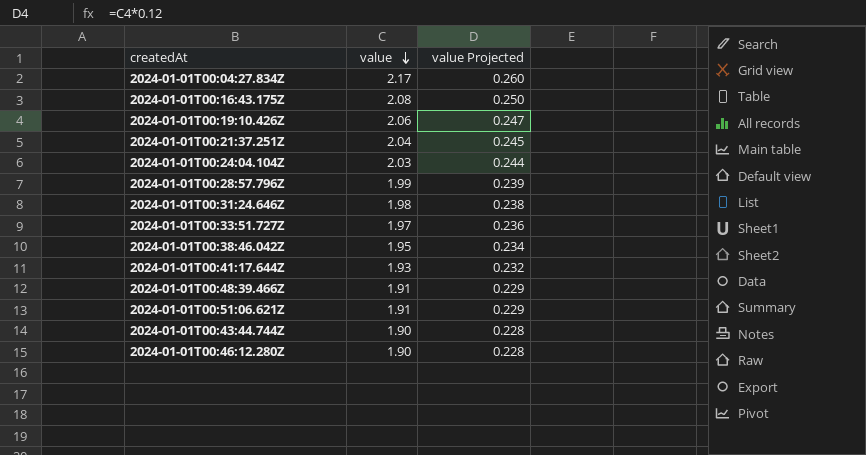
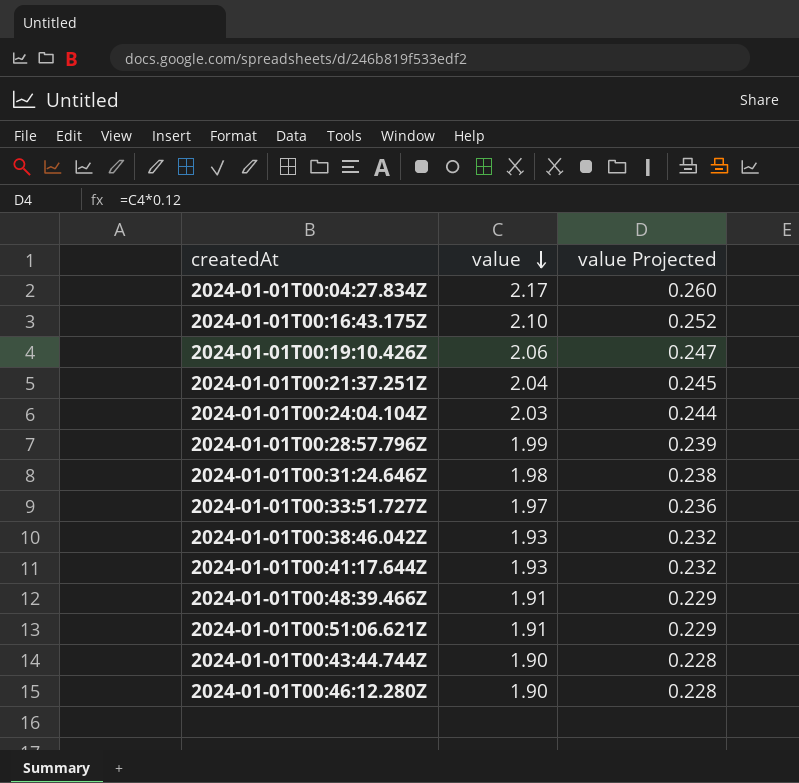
2024-01-01T00:16:43.175Z | value: 2.08 -> 2.10
2024-01-01T00:16:43.175Z | value Projected: 0.250 -> 0.252
2024-01-01T00:38:46.042Z | value: 1.95 -> 1.93
2024-01-01T00:38:46.042Z | value Projected: 0.234 -> 0.232

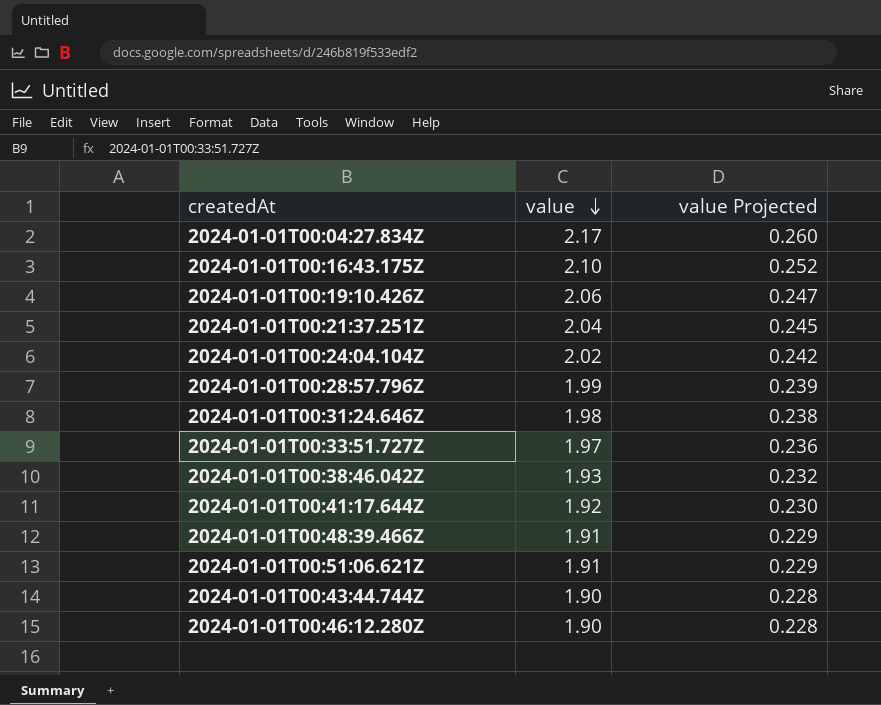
2024-01-01T00:24:04.104Z | value: 2.03 -> 2.02
2024-01-01T00:24:04.104Z | value Projected: 0.244 -> 0.242
2024-01-01T00:41:17.644Z | value: 1.93 -> 1.92
2024-01-01T00:41:17.644Z | value Projected: 0.232 -> 0.230

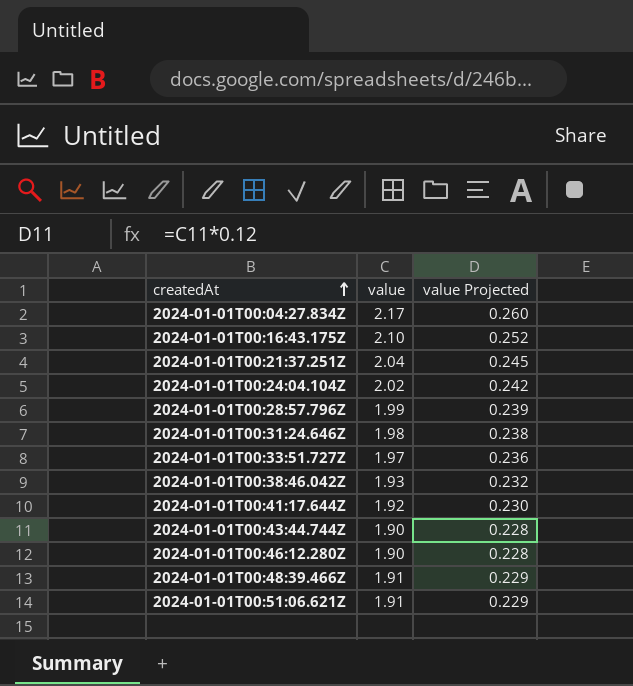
row order: value descending -> createdAt ascending
row 2024-01-01T00:19:10.426Z: 2.06 | 0.247 -> none

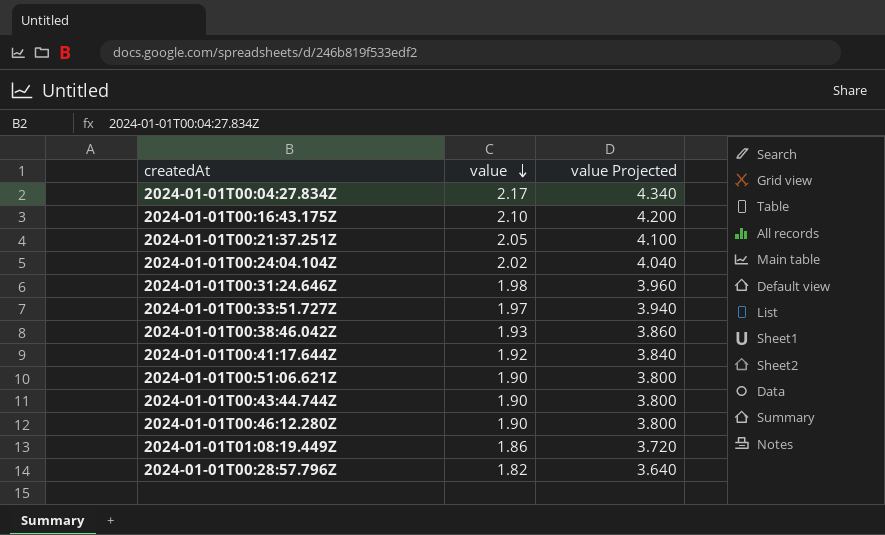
row order: createdAt ascending -> value descending
column value Projected | formula: [value] * 0.12 -> [value] * 2
row 2024-01-01T00:48:39.466Z: 1.91 | 0.229 -> none
2024-01-01T00:21:37.251Z | value: 2.04 -> 2.05
2024-01-01T00:51:06.621Z | value: 1.91 -> 1.90
row 2024-01-01T01:08:19.449Z: none -> 1.86 | 3.720
2024-01-01T00:28:57.796Z | value: 1.99 -> 1.82

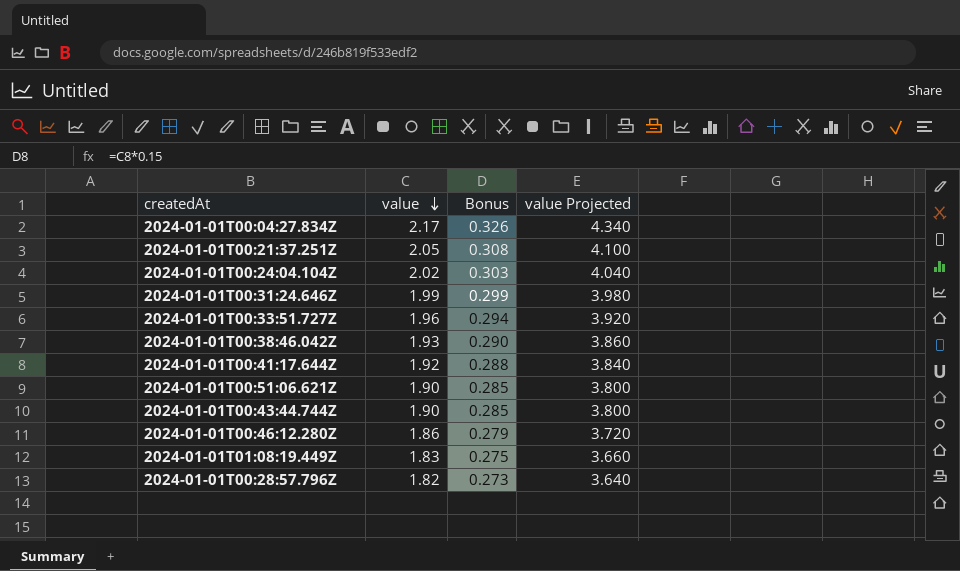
column Bonus | formula: none -> [value] * 0.15
row 2024-01-01T00:16:43.175Z: 2.10 | 4.200 -> none
2024-01-01T00:31:24.646Z | value: 1.98 -> 1.99
2024-01-01T00:31:24.646Z | value Projected: 3.960 -> 3.980
2024-01-01T00:33:51.727Z | value: 1.97 -> 1.96
2024-01-01T00:33:51.727Z | value Projected: 3.940 -> 3.920
2024-01-01T00:46:12.280Z | value: 1.90 -> 1.86
2024-01-01T00:46:12.280Z | value Projected: 3.800 -> 3.720
2024-01-01T01:08:19.449Z | value: 1.86 -> 1.83
2024-01-01T01:08:19.449Z | value Projected: 3.720 -> 3.660

